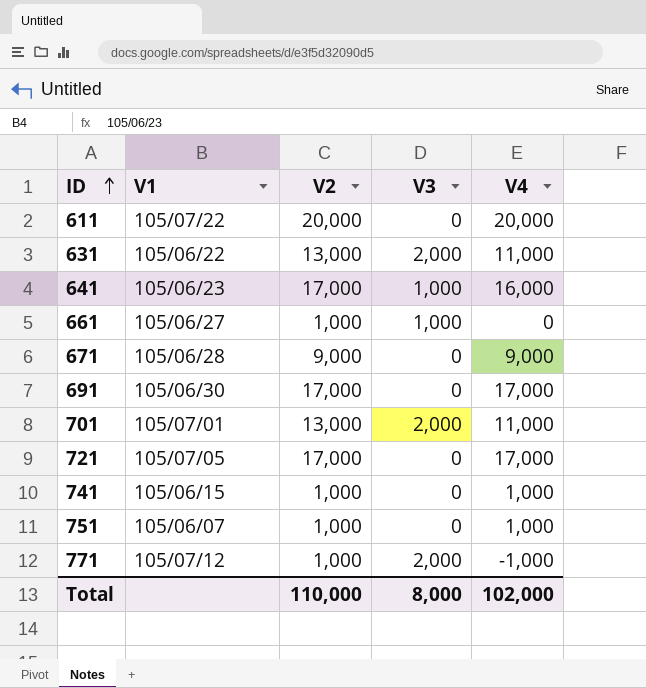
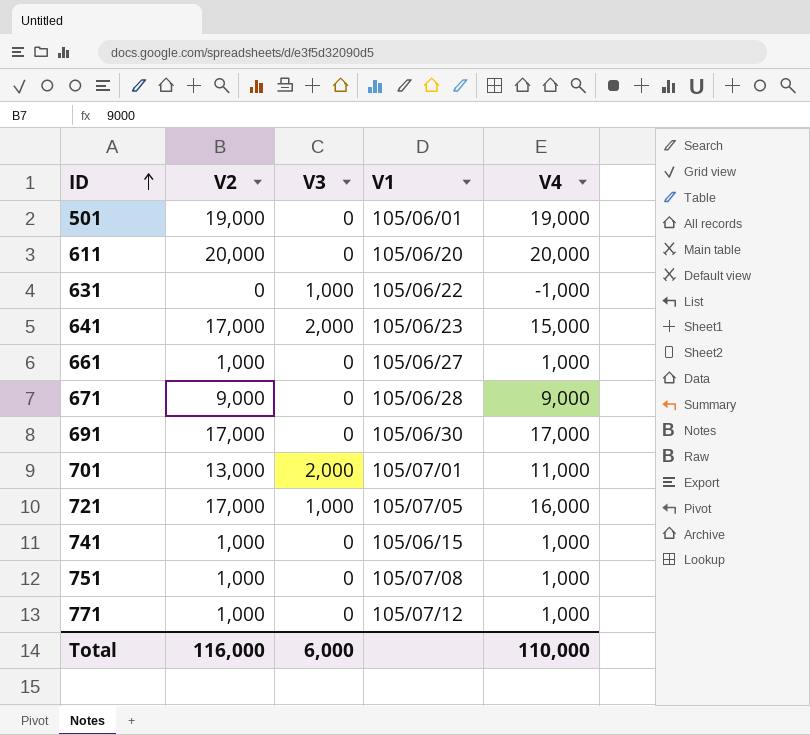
column V1 | position: 2 -> 4
row 501: none -> 19,000 | 0 | 105/06/01 | 19,000
611 | V1: 105/07/22 -> 105/06/20
631 | V2: 13,000 -> 0
631 | V3: 2,000 -> 1,000
631 | V4: 11,000 -> -1,000
641 | V3: 1,000 -> 2,000
641 | V4: 16,000 -> 15,000
661 | V3: 1,000 -> 0
661 | V4: 0 -> 1,000
721 | V3: 0 -> 1,000
721 | V4: 17,000 -> 16,000
751 | V1: 105/06/07 -> 105/07/08
771 | V3: 2,000 -> 0
771 | V4: -1,000 -> 1,000
Total | V2: 110,000 -> 116,000
Total | V3: 8,000 -> 6,000
Total | V4: 102,000 -> 110,000

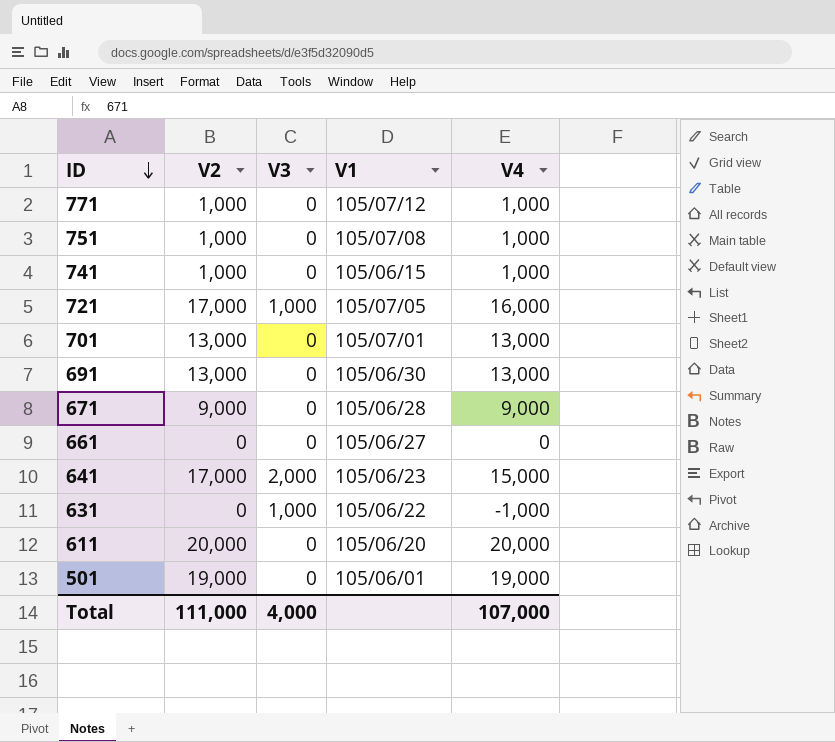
row order: ID ascending -> ID descending
701 | V3: 2,000 -> 0
701 | V4: 11,000 -> 13,000
691 | V2: 17,000 -> 13,000
691 | V4: 17,000 -> 13,000
661 | V2: 1,000 -> 0
661 | V4: 1,000 -> 0
Total | V2: 116,000 -> 111,000
Total | V3: 6,000 -> 4,000
Total | V4: 110,000 -> 107,000

